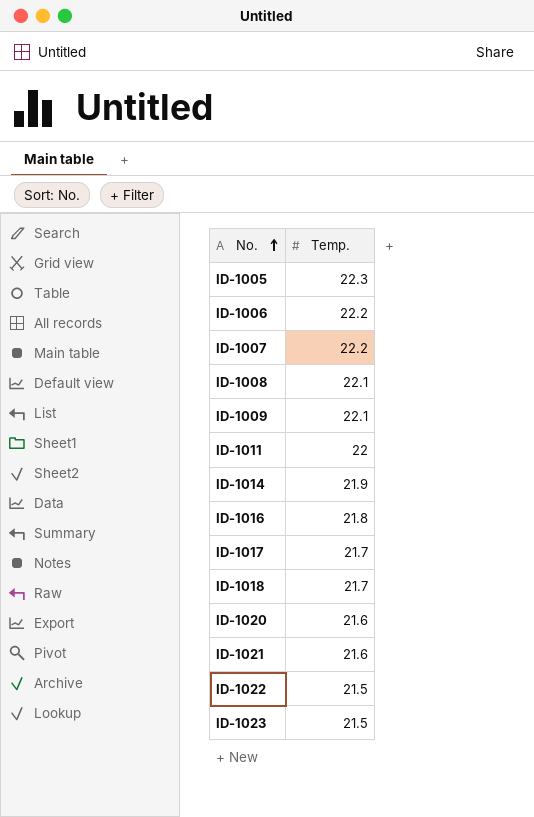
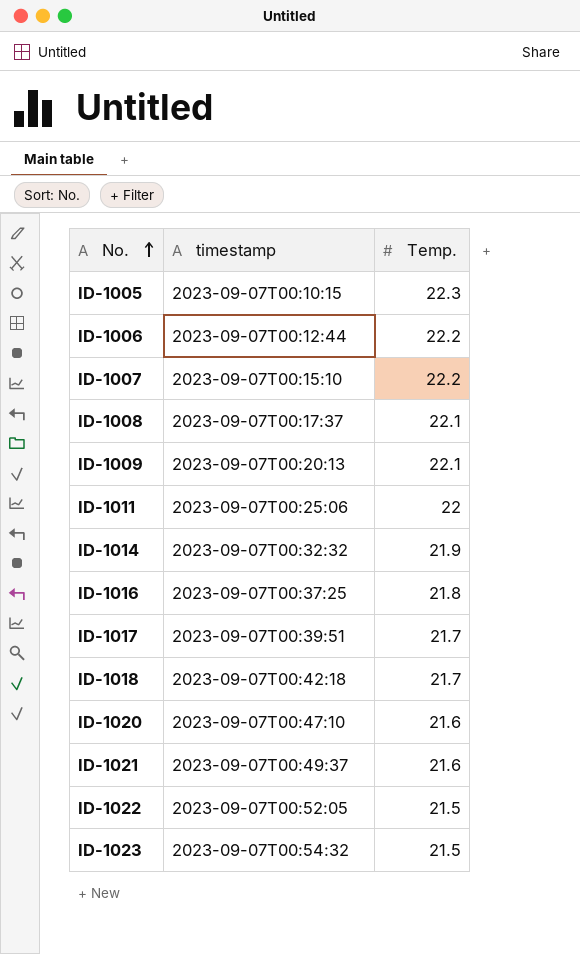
column timestamp | position: none -> 2

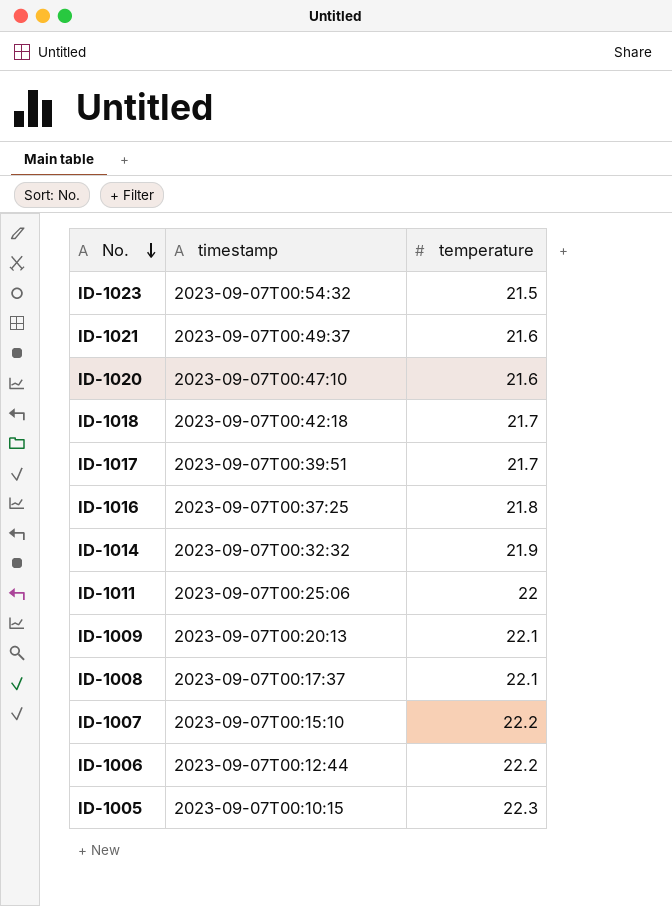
row order: No. ascending -> No. descending
column name: Temp. -> temperature
row ID-1022: 2023-09-07T00:52:05 | 21.5 -> none

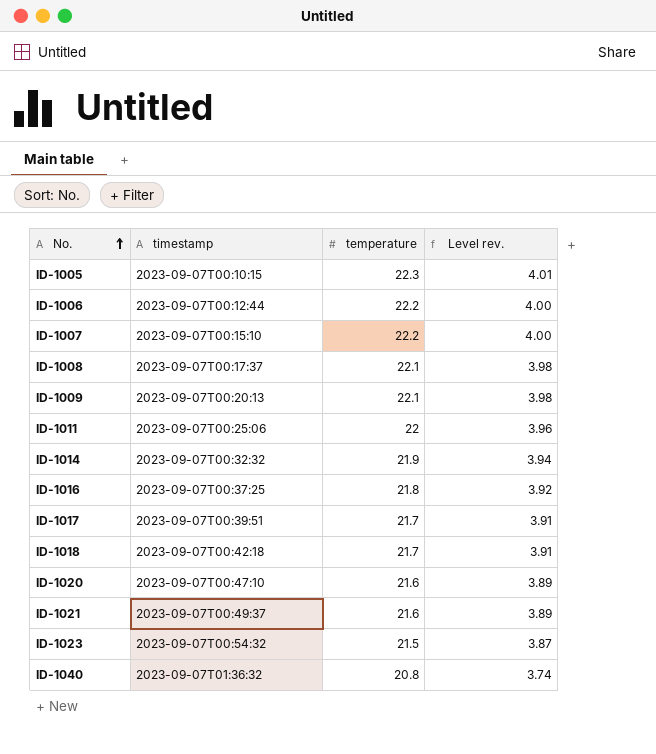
row order: No. descending -> No. ascending
column Level rev. | formula: none -> [temperature] * 0.18
row ID-1040: none -> 2023-09-07T01:36:32 | 20.8 | 3.74

